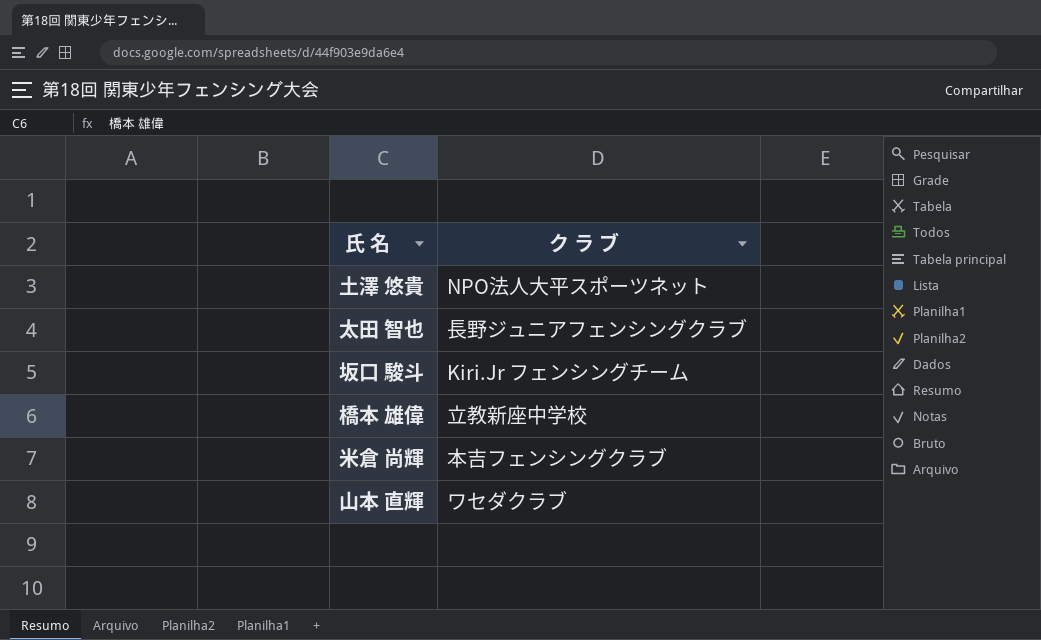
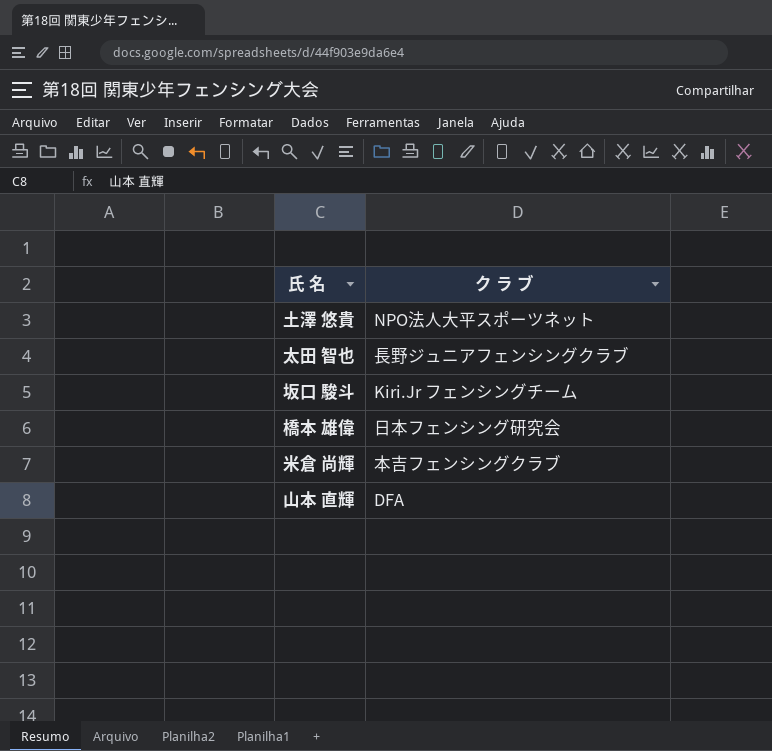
橋本 雄偉 | ク ラ ブ: 立教新座中学校 -> 日本フェンシング研究会
山本 直輝 | ク ラ ブ: ワセダクラブ -> DFA

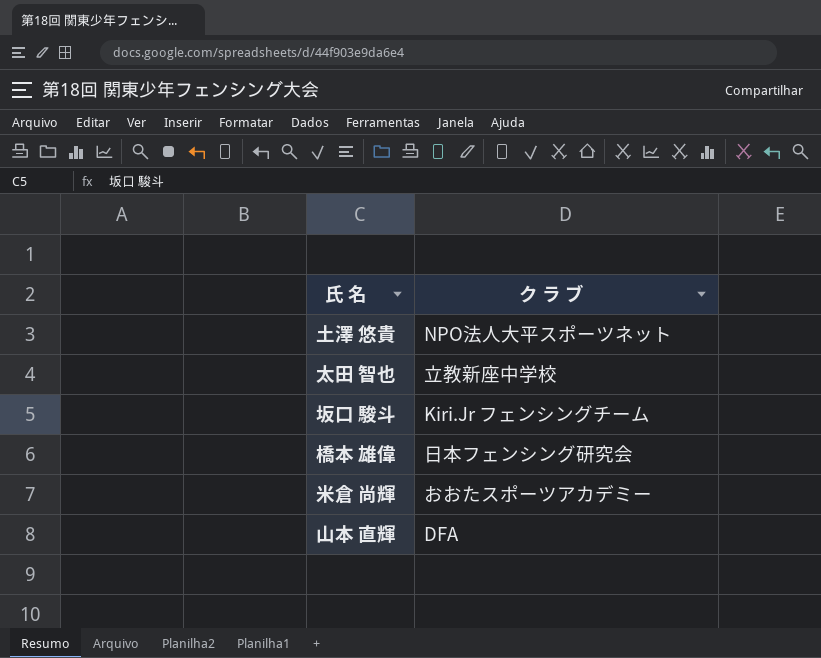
太田 智也 | ク ラ ブ: 長野ジュニアフェンシングクラブ -> 立教新座中学校
米倉 尚輝 | ク ラ ブ: 本吉フェンシングクラブ -> おおたスポーツアカデミー

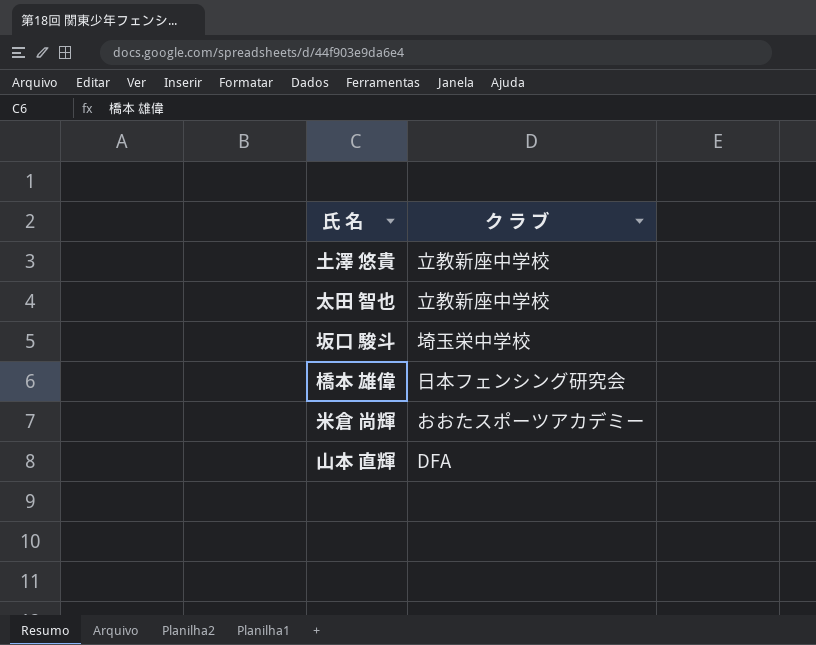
土澤 悠貴 | ク ラ ブ: NPO法人大平スポーツネット -> 立教新座中学校
坂口 駿斗 | ク ラ ブ: Kiri.Jr フェンシングチーム -> 埼玉栄中学校

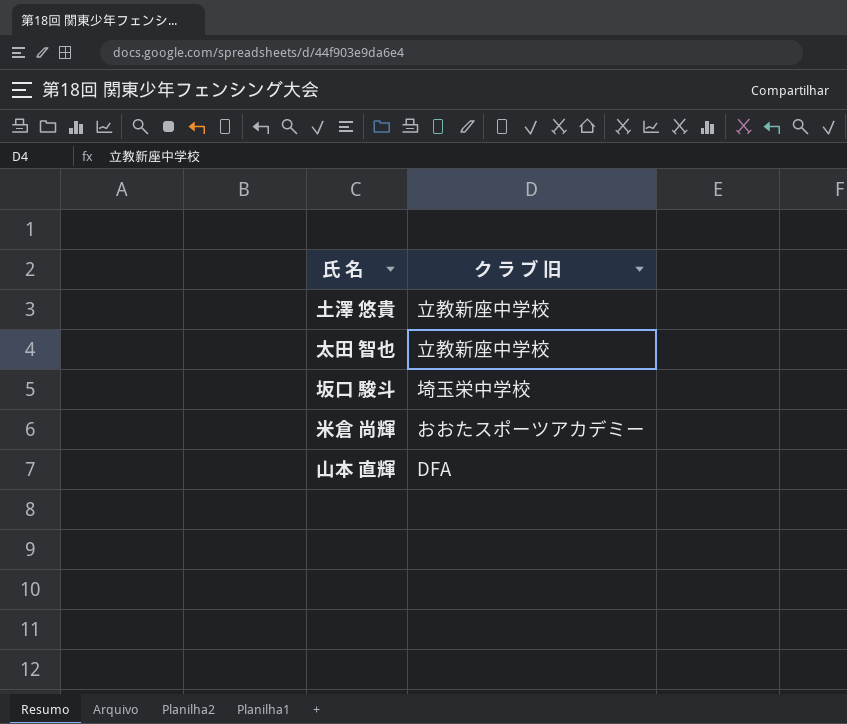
column name: ク ラ ブ -> ク ラ ブ 旧
row 橋本 雄偉: 日本フェンシング研究会 -> none

